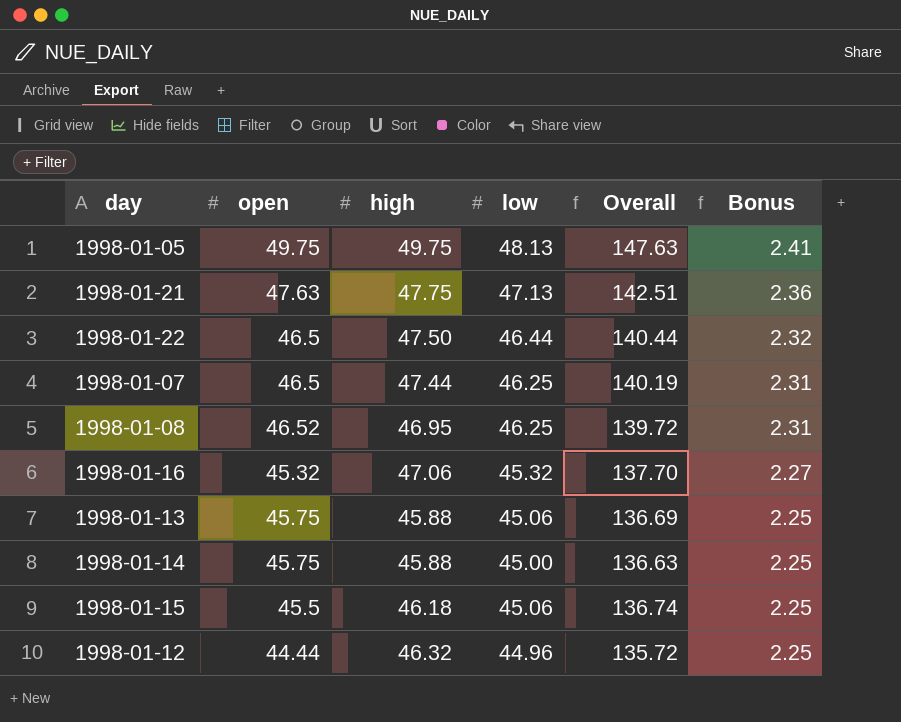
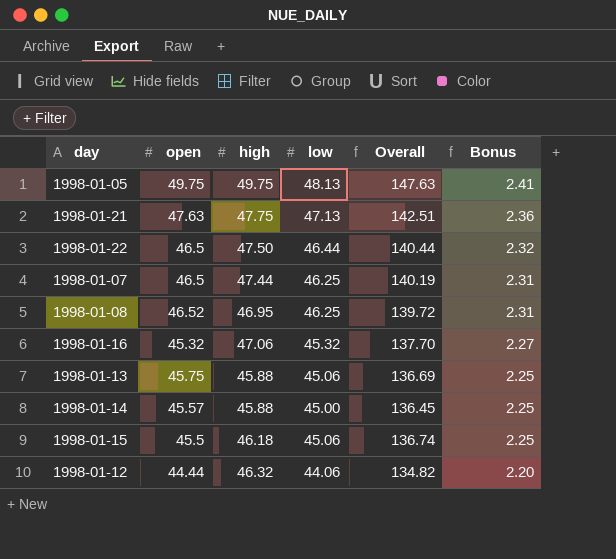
1998-01-14 | open: 45.75 -> 45.57
1998-01-14 | Overall: 136.63 -> 136.45
1998-01-12 | low: 44.96 -> 44.06
1998-01-12 | Overall: 135.72 -> 134.82
1998-01-12 | Bonus: 2.25 -> 2.20

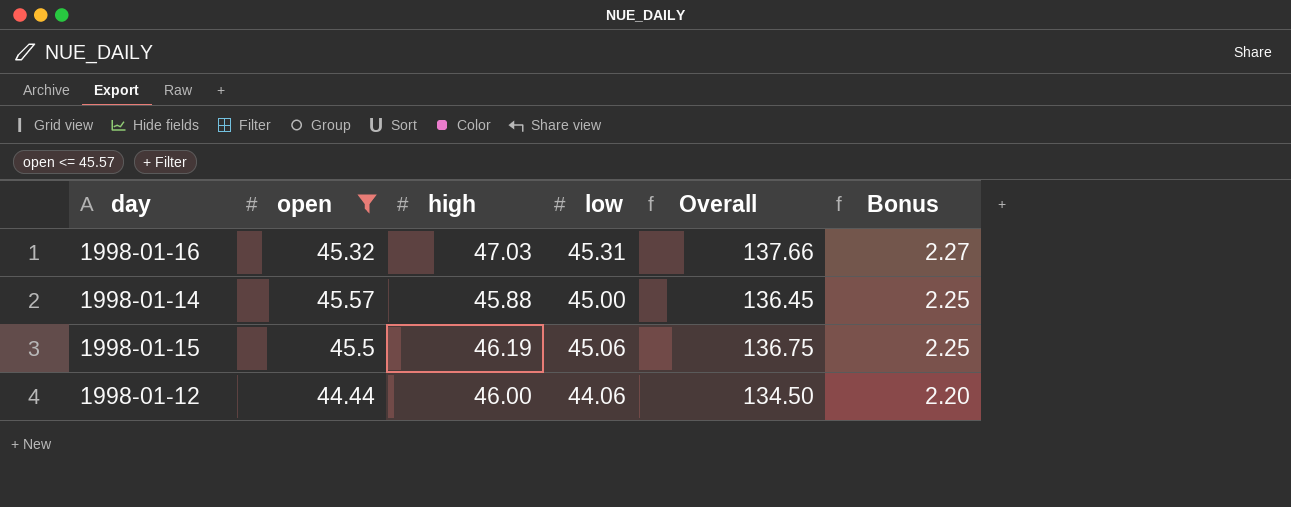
filter: none -> open <= 45.57
1998-01-16 | high: 47.06 -> 47.03
1998-01-16 | low: 45.32 -> 45.31
1998-01-16 | Overall: 137.70 -> 137.66
1998-01-15 | high: 46.18 -> 46.19
1998-01-15 | Overall: 136.74 -> 136.75
1998-01-12 | high: 46.32 -> 46.00
1998-01-12 | Overall: 134.82 -> 134.50

